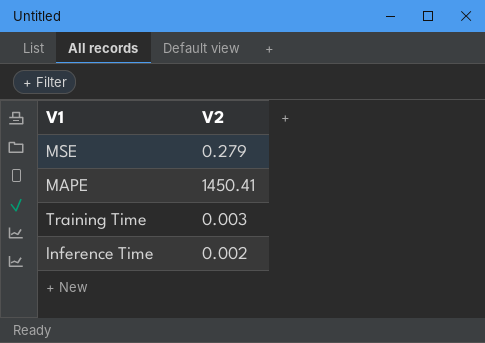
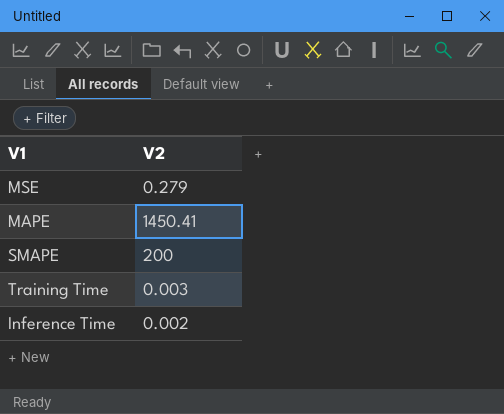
row SMAPE: none -> 200

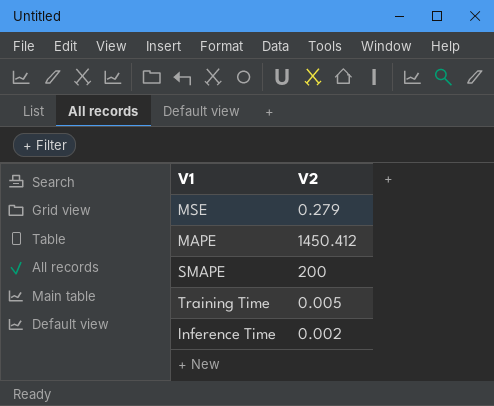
MAPE | V2: 1450.41 -> 1450.412
Training Time | V2: 0.003 -> 0.005

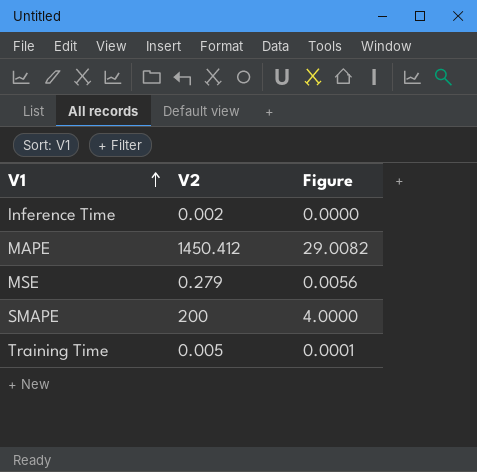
row order: none -> V1 ascending
column Figure | formula: none -> [V2] * 0.02

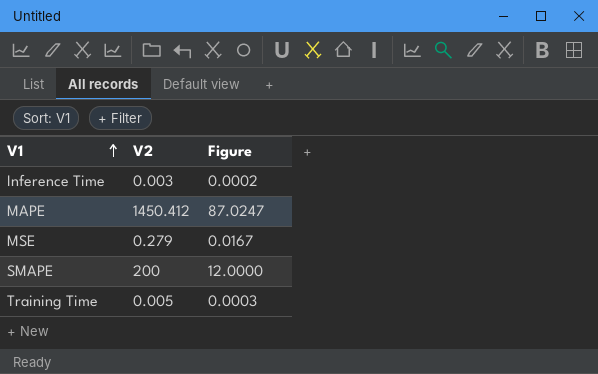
column Figure | formula: [V2] * 0.02 -> [V2] * 0.06
Inference Time | V2: 0.002 -> 0.003

